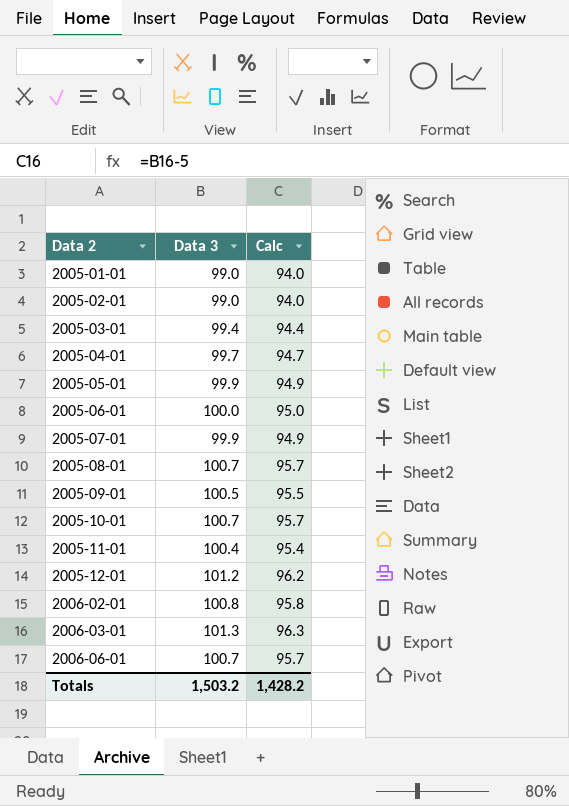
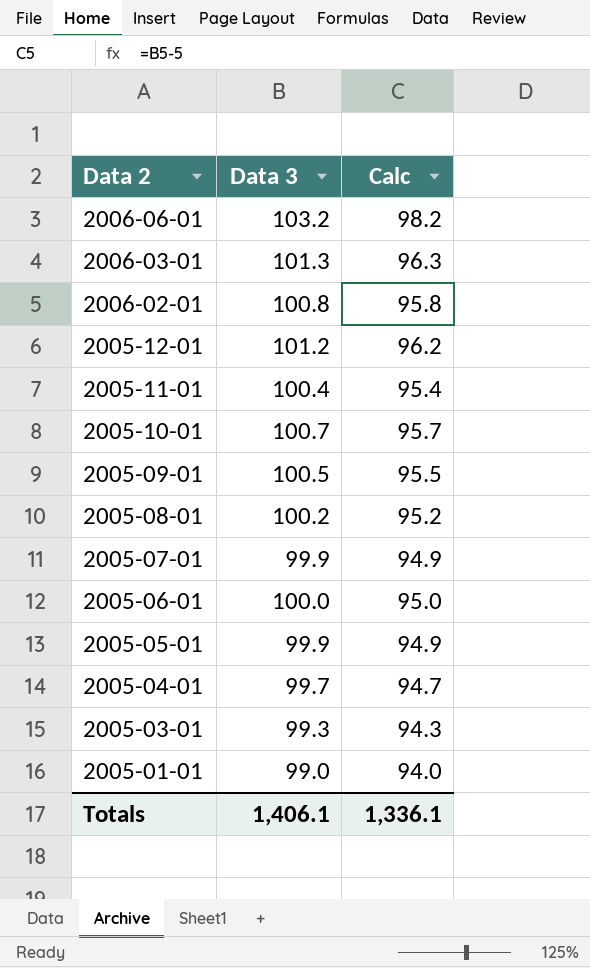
row order: Data 2 ascending -> Data 2 descending
row 2005-02-01: 99.0 | 94.0 -> none
2006-06-01 | Data 3: 100.7 -> 103.2
2006-06-01 | Calc: 95.7 -> 98.2
2005-08-01 | Data 3: 100.7 -> 100.2
2005-08-01 | Calc: 95.7 -> 95.2
2005-03-01 | Data 3: 99.4 -> 99.3
2005-03-01 | Calc: 94.4 -> 94.3
Totals | Data 3: 1,503.2 -> 1,406.1
Totals | Calc: 1,428.2 -> 1,336.1

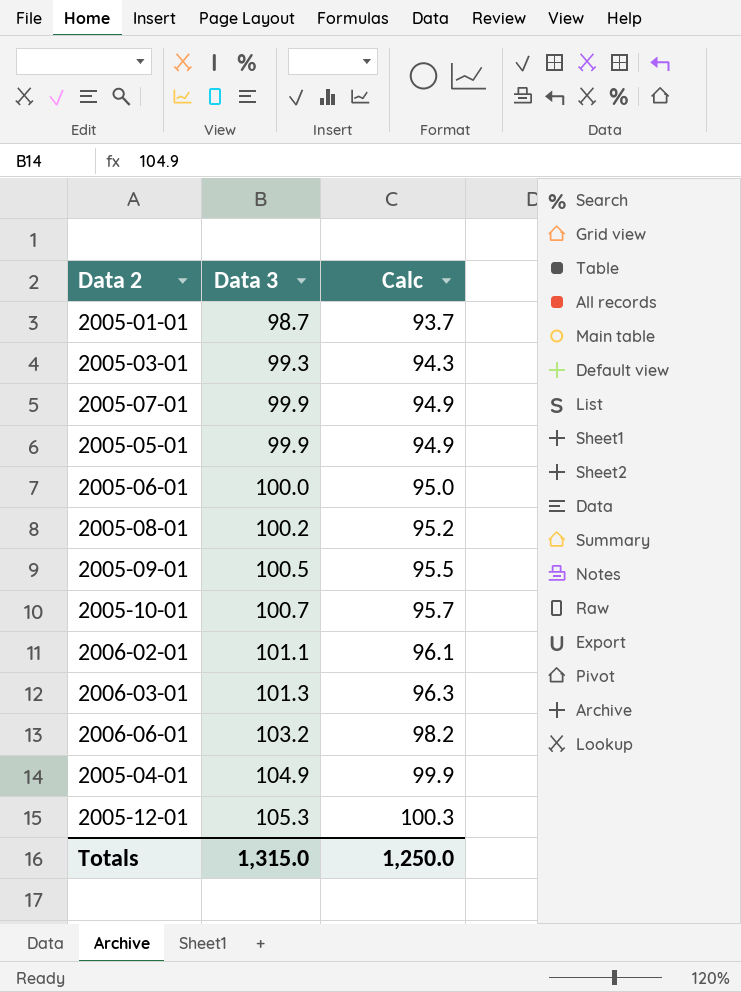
row order: Data 2 descending -> Data 3 ascending
row 2005-11-01: 100.4 | 95.4 -> none
2005-01-01 | Data 3: 99.0 -> 98.7
2005-01-01 | Calc: 94.0 -> 93.7
2006-02-01 | Data 3: 100.8 -> 101.1
2006-02-01 | Calc: 95.8 -> 96.1
2005-04-01 | Data 3: 99.7 -> 104.9
2005-04-01 | Calc: 94.7 -> 99.9
2005-12-01 | Data 3: 101.2 -> 105.3
2005-12-01 | Calc: 96.2 -> 100.3
Totals | Data 3: 1,406.1 -> 1,315.0
Totals | Calc: 1,336.1 -> 1,250.0

